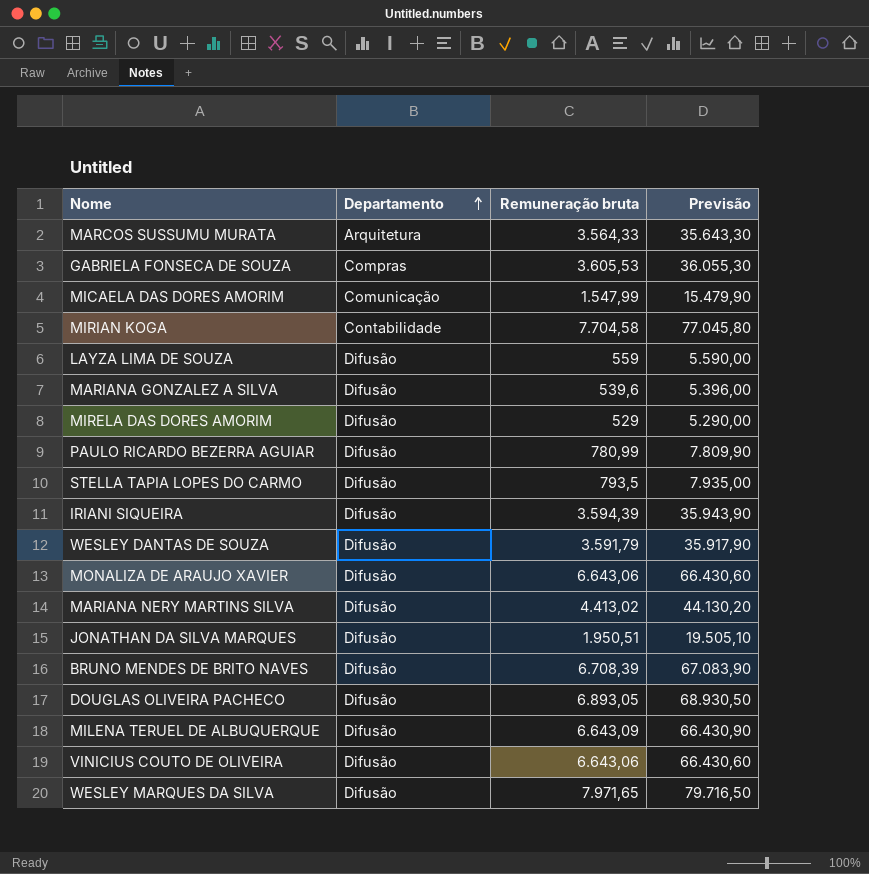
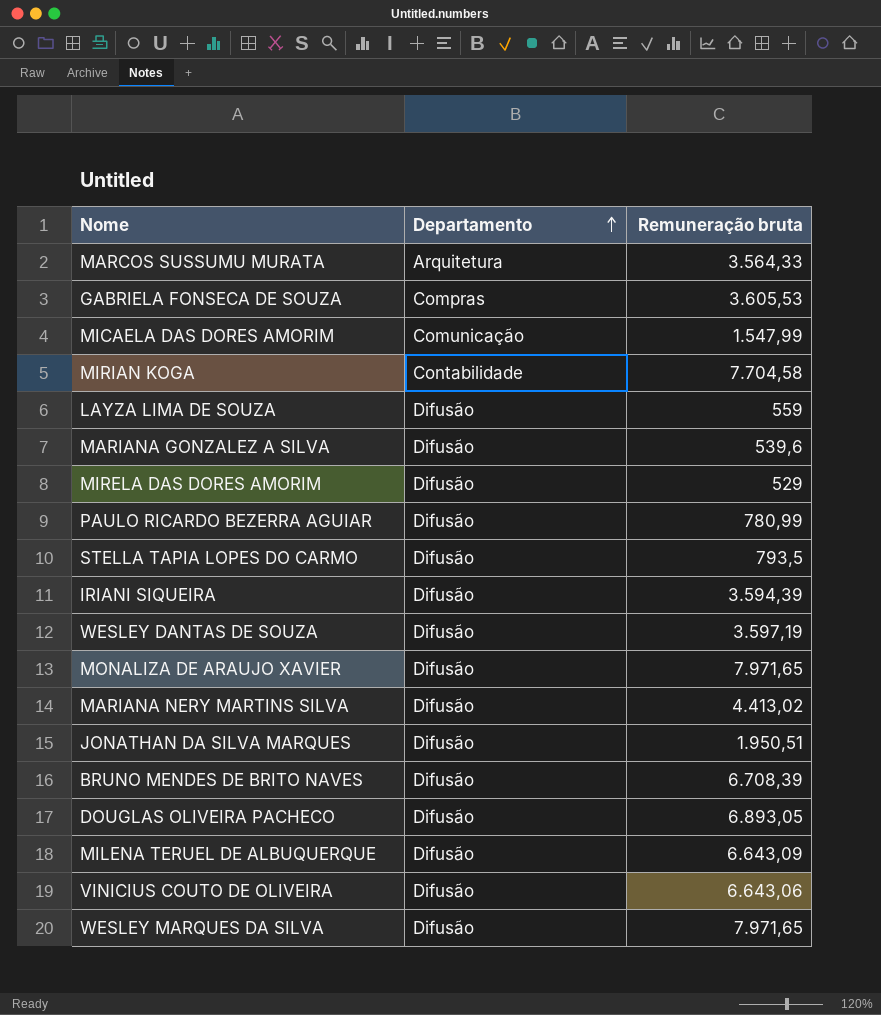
column Previsão | formula: [Remuneração bruta] * 10 -> none
WESLEY DANTAS DE SOUZA | Remuneração bruta: 3.591,79 -> 3.597,19
MONALIZA DE ARAUJO XAVIER | Remuneração bruta: 6.643,06 -> 7.971,65

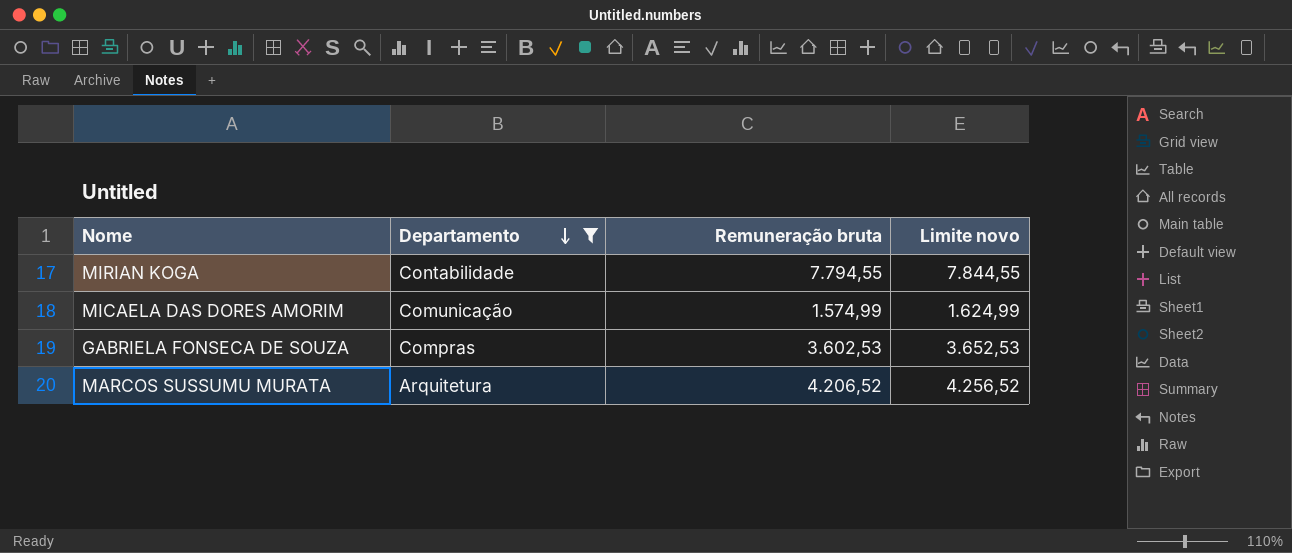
filter: none -> Departamento != Difusão
row order: Departamento ascending -> Departamento descending
column Limite novo | formula: none -> [Remuneração bruta] + 50
MIRIAN KOGA | Remuneração bruta: 7.704,58 -> 7.794,55
MICAELA DAS DORES AMORIM | Remuneração bruta: 1.547,99 -> 1.574,99
GABRIELA FONSECA DE SOUZA | Remuneração bruta: 3.605,53 -> 3.602,53
MARCOS SUSSUMU MURATA | Remuneração bruta: 3.564,33 -> 4.206,52

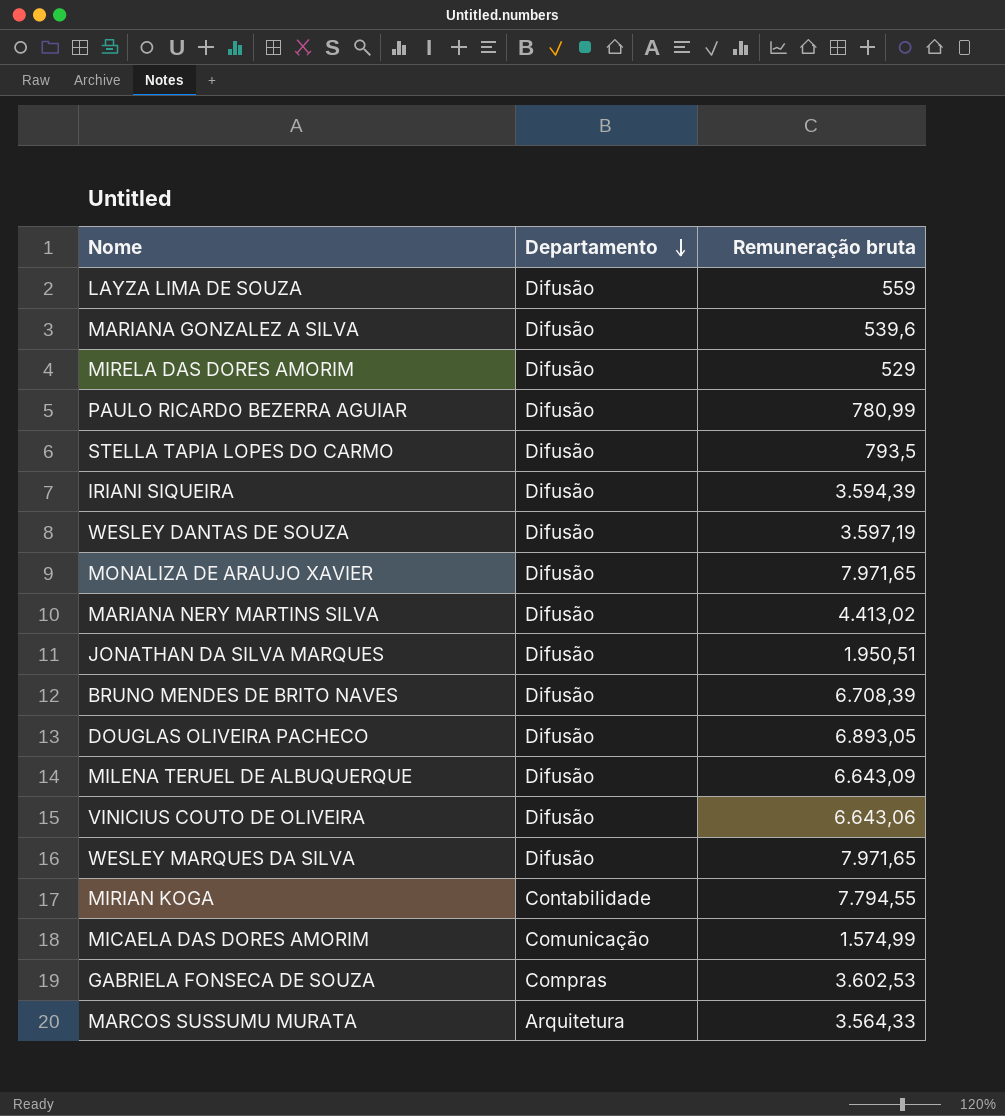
filter: Departamento != Difusão -> none
column Limite novo | formula: [Remuneração bruta] + 50 -> none
MARCOS SUSSUMU MURATA | Remuneração bruta: 4.206,52 -> 3.564,33

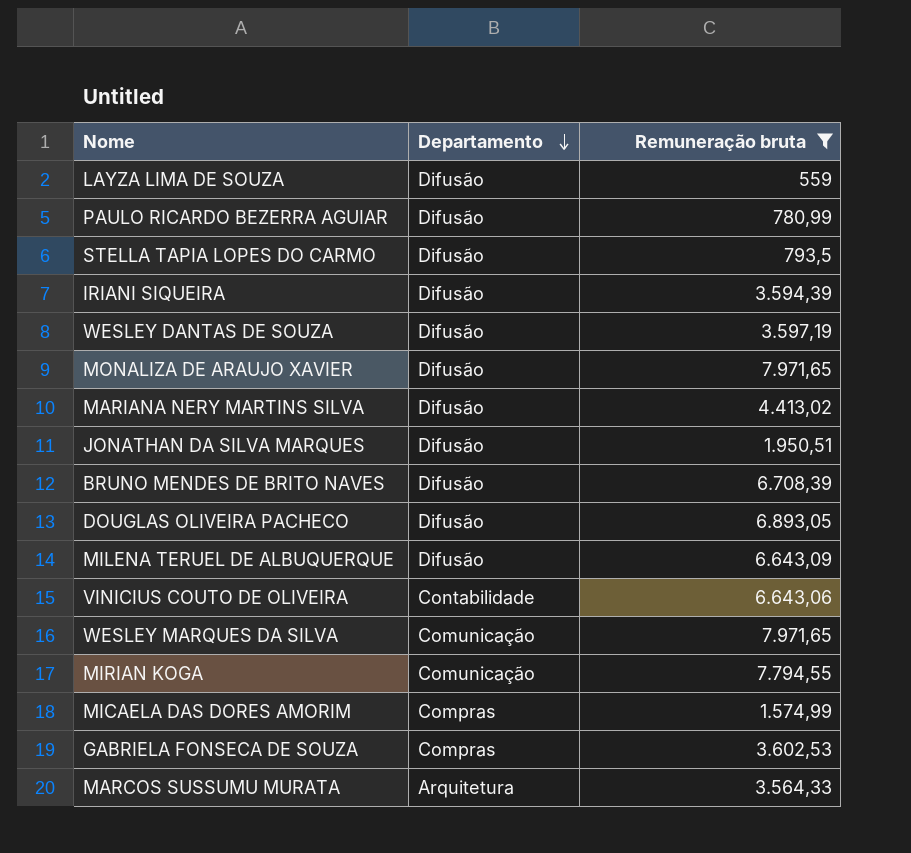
filter: none -> Remuneração bruta >= 559
VINICIUS COUTO DE OLIVEIRA | Departamento: Difusão -> Contabilidade
WESLEY MARQUES DA SILVA | Departamento: Difusão -> Comunicação
MIRIAN KOGA | Departamento: Contabilidade -> Comunicação
MICAELA DAS DORES AMORIM | Departamento: Comunicação -> Compras

